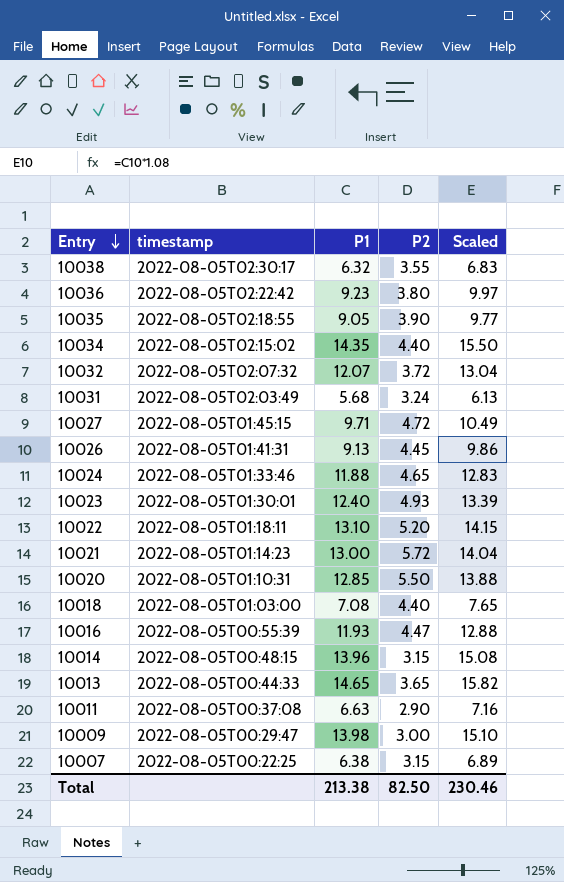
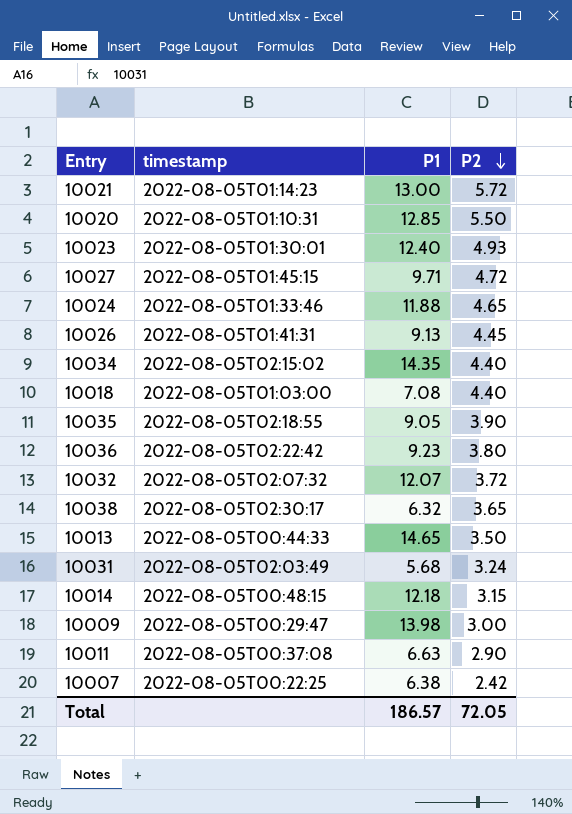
row order: Entry descending -> P2 descending
column Scaled | formula: [P1] * 1.08 -> none
row 10022: 2022-08-05T01:18:11 | 13.10 | 5.20 | 14.15 -> none
row 10016: 2022-08-05T00:55:39 | 11.93 | 4.47 | 12.88 -> none
10038 | P2: 3.55 -> 3.65
10013 | P2: 3.65 -> 3.50
10014 | P1: 13.96 -> 12.18
10007 | P2: 3.15 -> 2.42
Total | P1: 213.38 -> 186.57
Total | P2: 82.50 -> 72.05

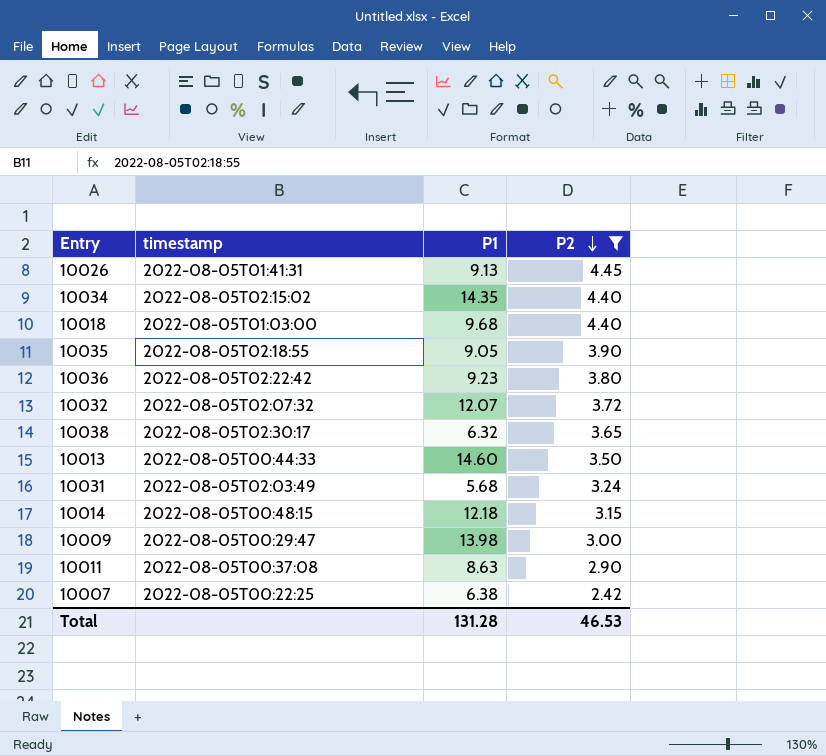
filter: none -> P2 <= 4.45
10018 | P1: 7.08 -> 9.68
10013 | P1: 14.65 -> 14.60
10011 | P1: 6.63 -> 8.63
Total | P1: 186.57 -> 131.28
Total | P2: 72.05 -> 46.53

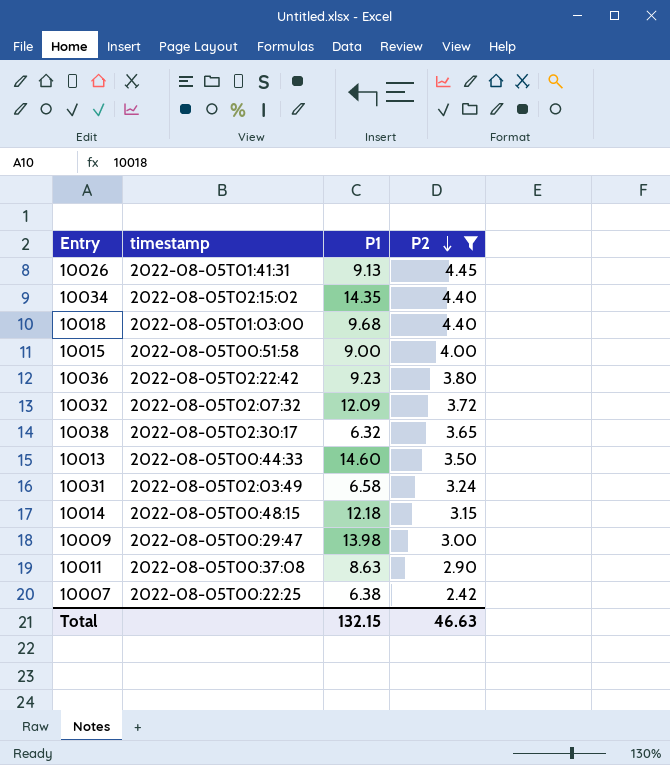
row 10035: 2022-08-05T02:18:55 | 9.05 | 3.90 -> none
row 10015: none -> 2022-08-05T00:51:58 | 9.00 | 4.00
10032 | P1: 12.07 -> 12.09
10031 | P1: 5.68 -> 6.58
Total | P1: 131.28 -> 132.15
Total | P2: 46.53 -> 46.63

